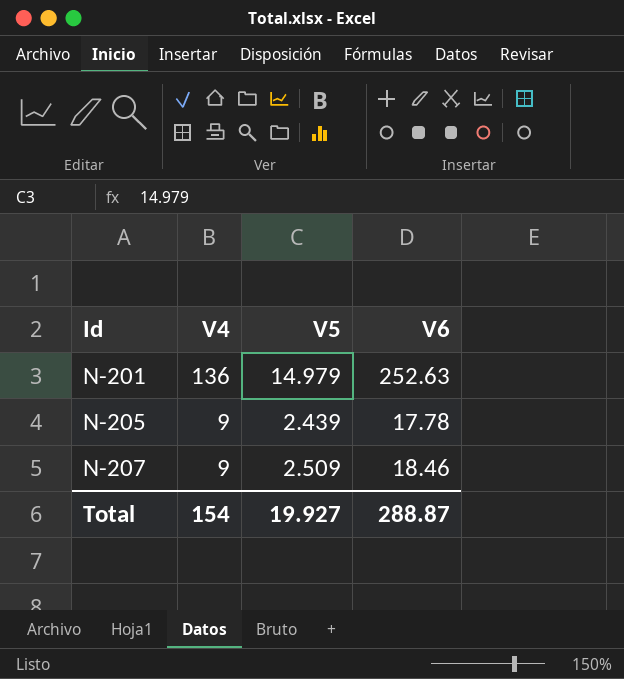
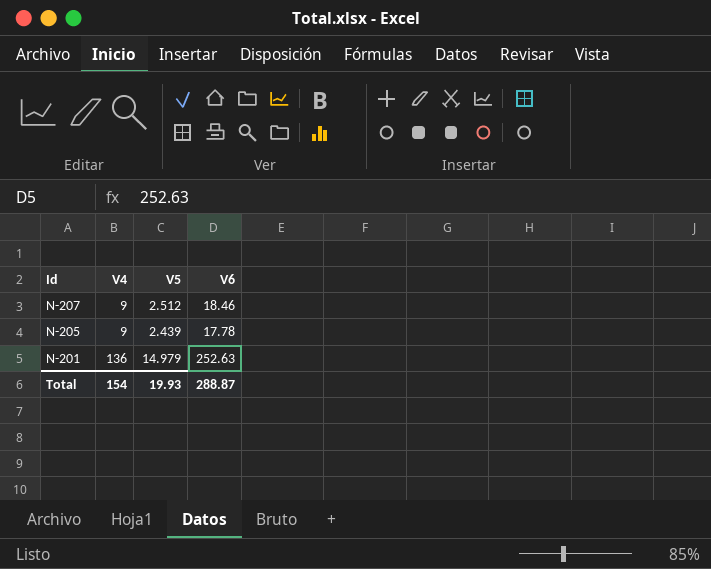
row order: Id ascending -> Id descending
N-207 | V5: 2.509 -> 2.512
Total | V5: 19.927 -> 19.93

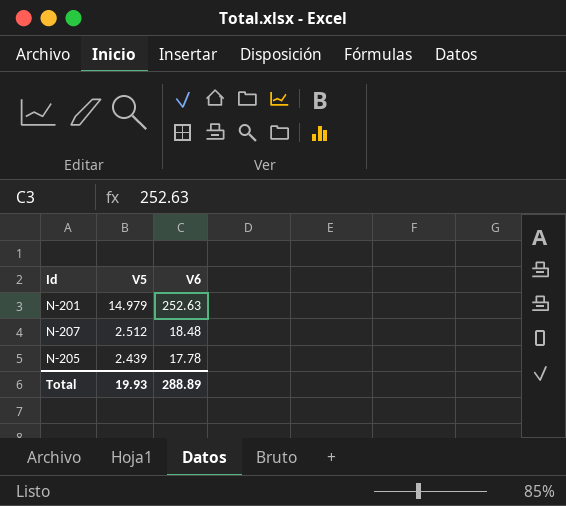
row order: Id descending -> V5 descending
column V4 | position: 2 -> none
N-207 | V6: 18.46 -> 18.48
Total | V6: 288.87 -> 288.89

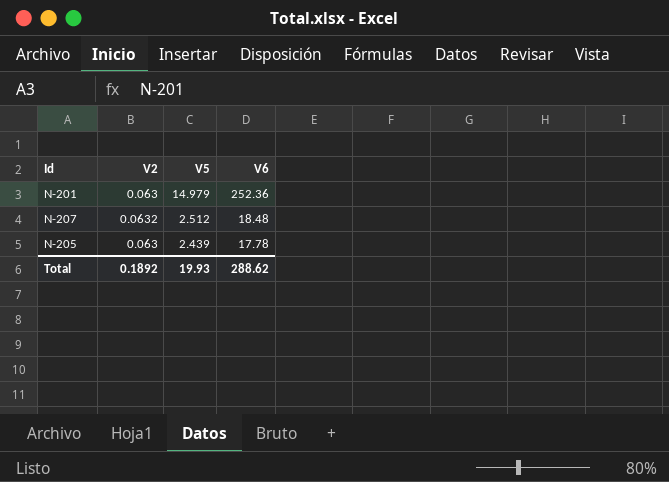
column V2 | position: none -> 2
N-201 | V6: 252.63 -> 252.36
Total | V6: 288.89 -> 288.62

